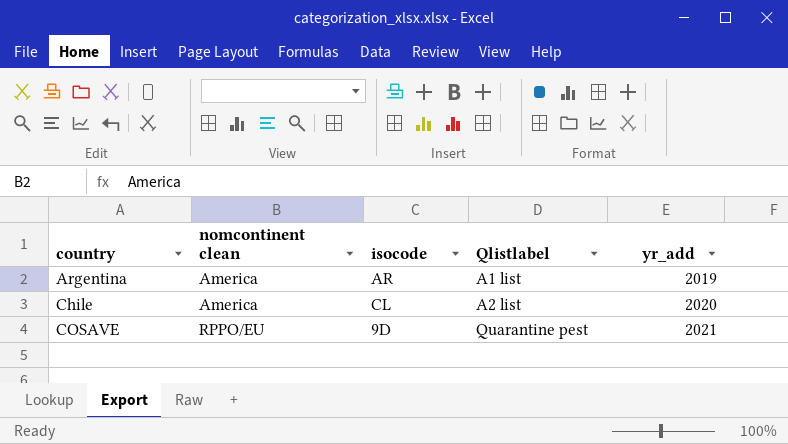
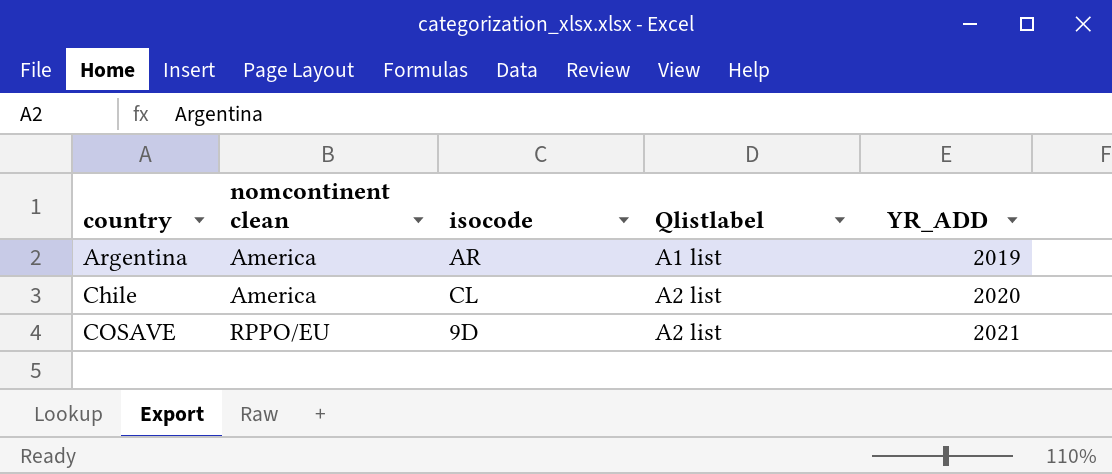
column name: yr_add -> YR_ADD
COSAVE | Qlistlabel: Quarantine pest -> A2 list

